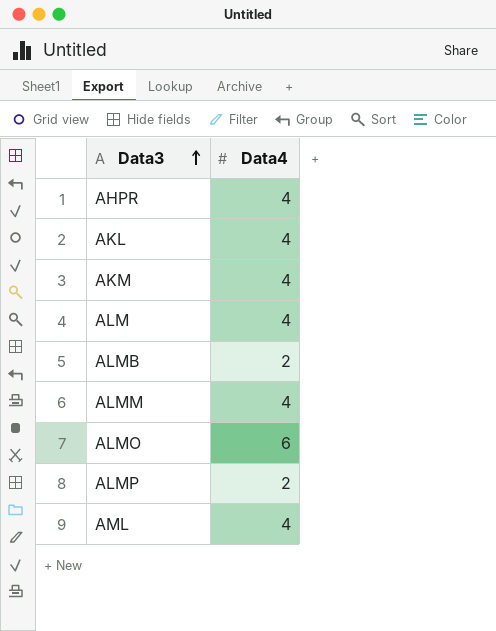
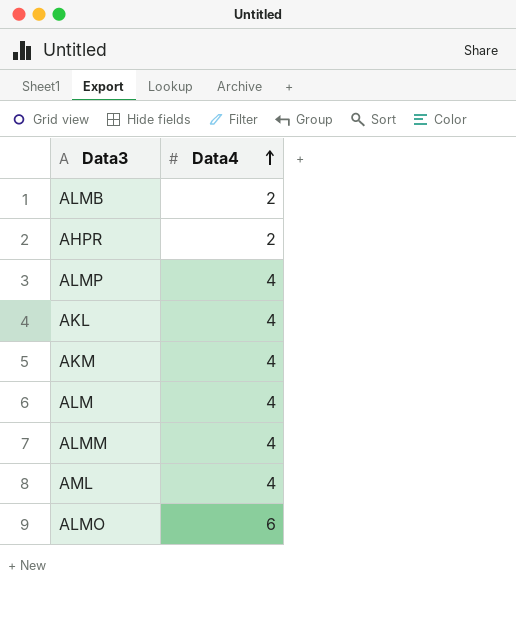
row order: Data3 ascending -> Data4 ascending
AHPR | Data4: 4 -> 2
ALMP | Data4: 2 -> 4

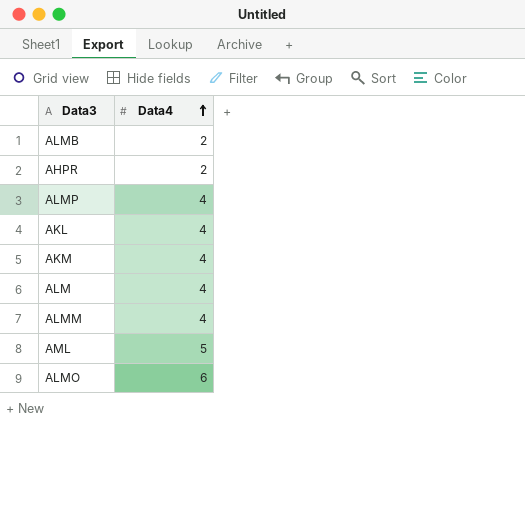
AML | Data4: 4 -> 5

